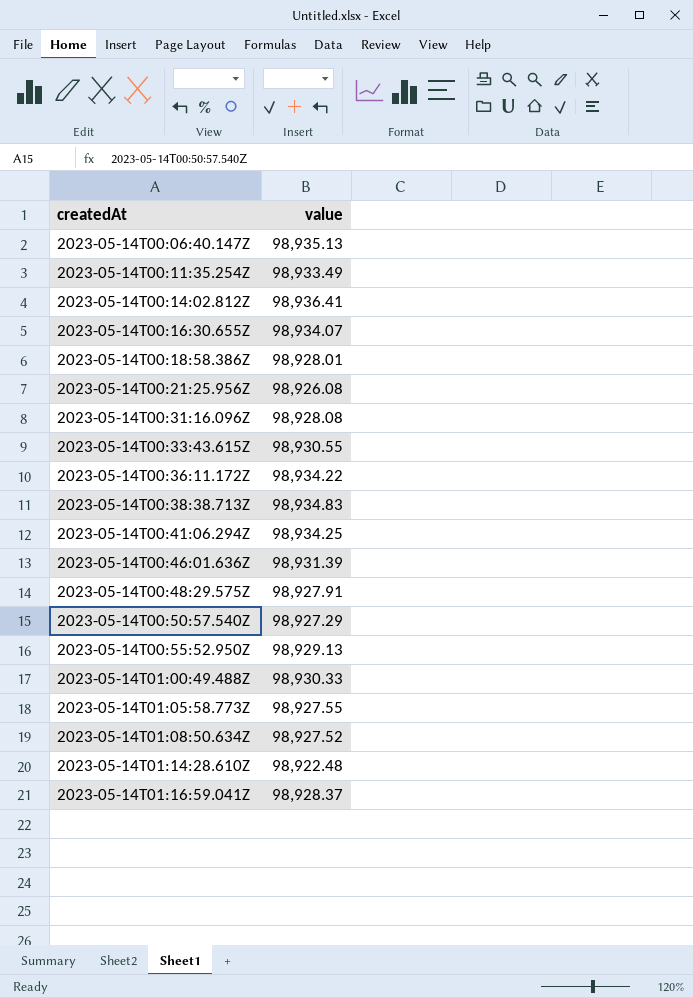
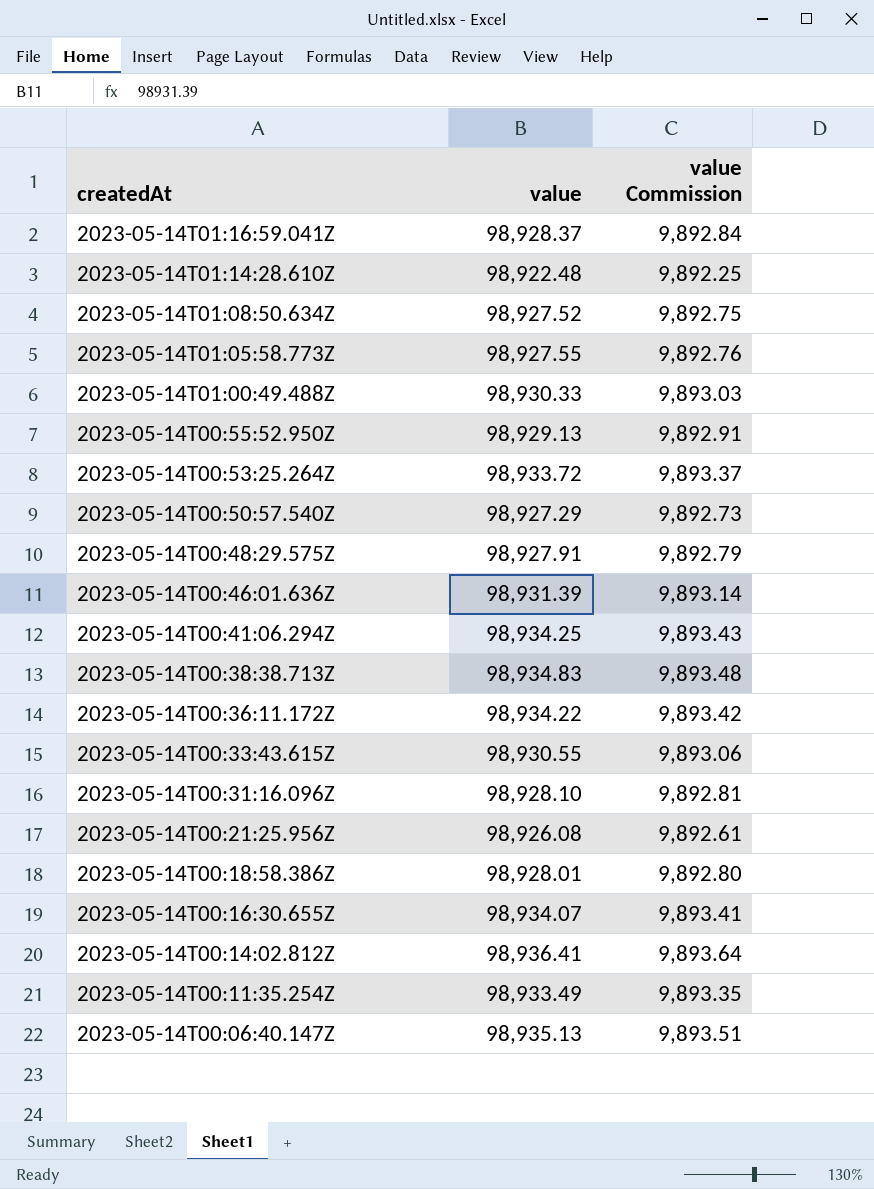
row order: createdAt ascending -> createdAt descending
column value Commission | formula: none -> [value] * 0.1
row 2023-05-14T00:53:25.264Z: none -> 98,933.72 | 9,893.37
2023-05-14T00:31:16.096Z | value: 98,928.08 -> 98,928.10

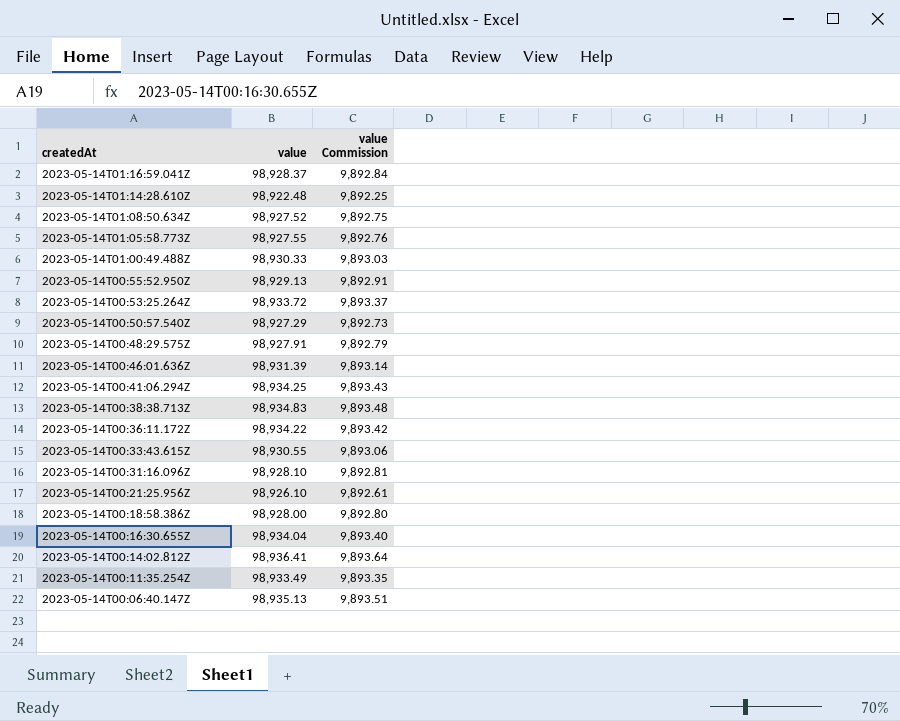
2023-05-14T00:21:25.956Z | value: 98,926.08 -> 98,926.10
2023-05-14T00:18:58.386Z | value: 98,928.01 -> 98,928.00
2023-05-14T00:16:30.655Z | value: 98,934.07 -> 98,934.04
2023-05-14T00:16:30.655Z | value Commission: 9,893.41 -> 9,893.40

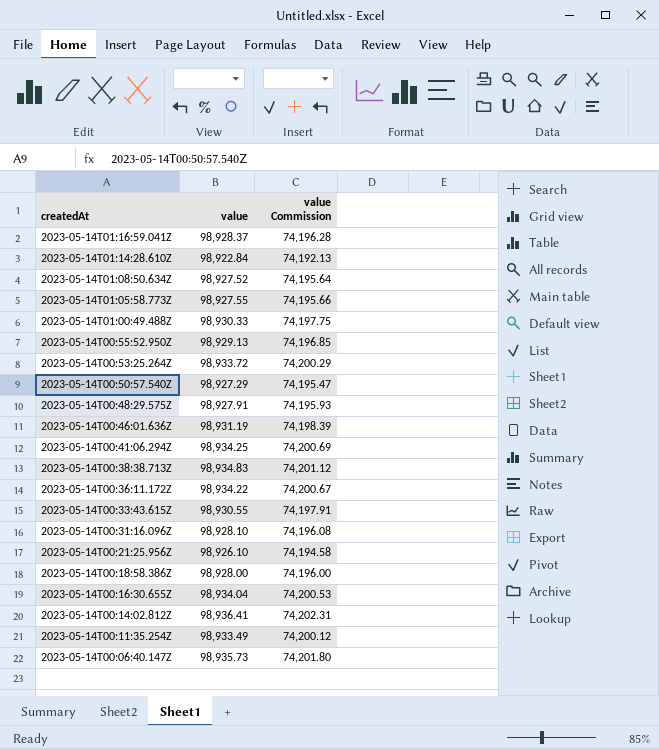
column value Commission | formula: [value] * 0.1 -> [value] * 0.75
2023-05-14T01:14:28.610Z | value: 98,922.48 -> 98,922.84
2023-05-14T00:46:01.636Z | value: 98,931.39 -> 98,931.19
2023-05-14T00:06:40.147Z | value: 98,935.13 -> 98,935.73

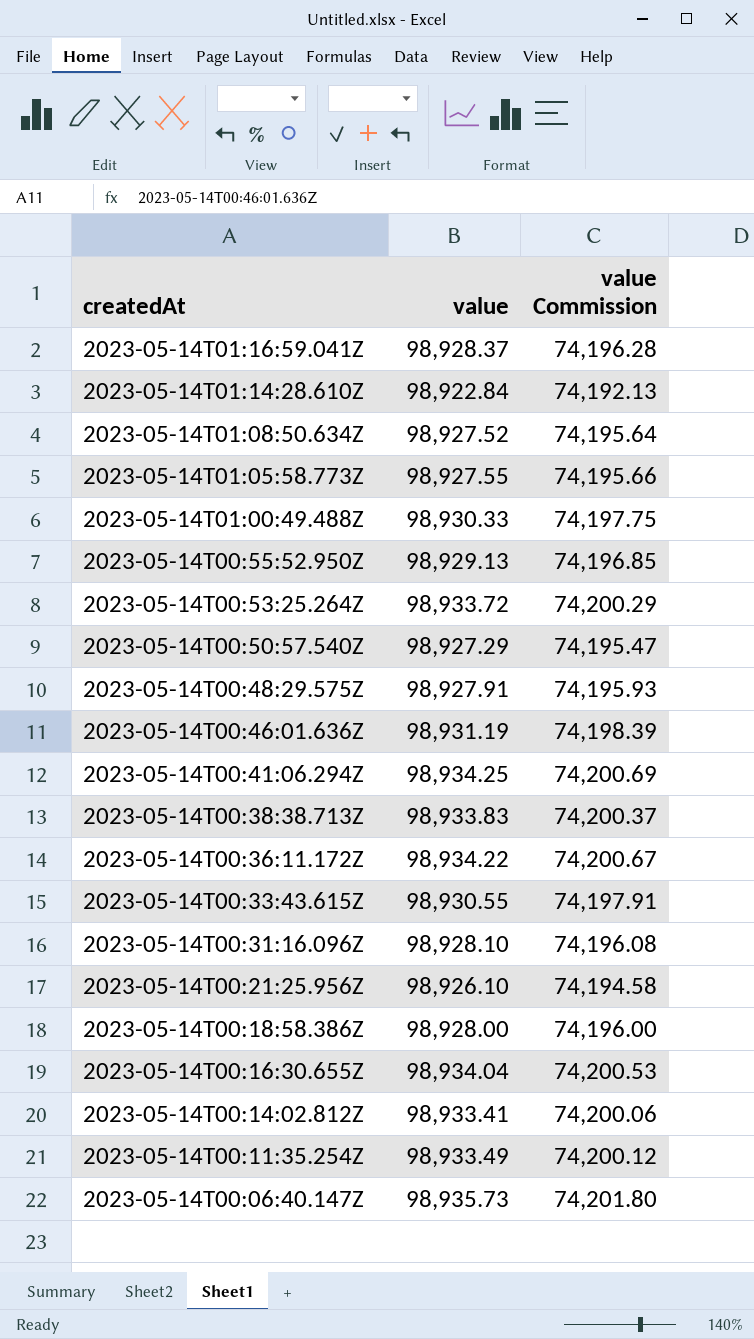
2023-05-14T00:38:38.713Z | value: 98,934.83 -> 98,933.83
2023-05-14T00:38:38.713Z | value Commission: 74,201.12 -> 74,200.37
2023-05-14T00:14:02.812Z | value: 98,936.41 -> 98,933.41
2023-05-14T00:14:02.812Z | value Commission: 74,202.31 -> 74,200.06

